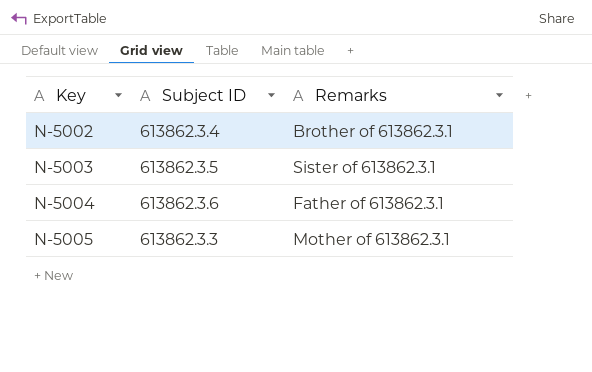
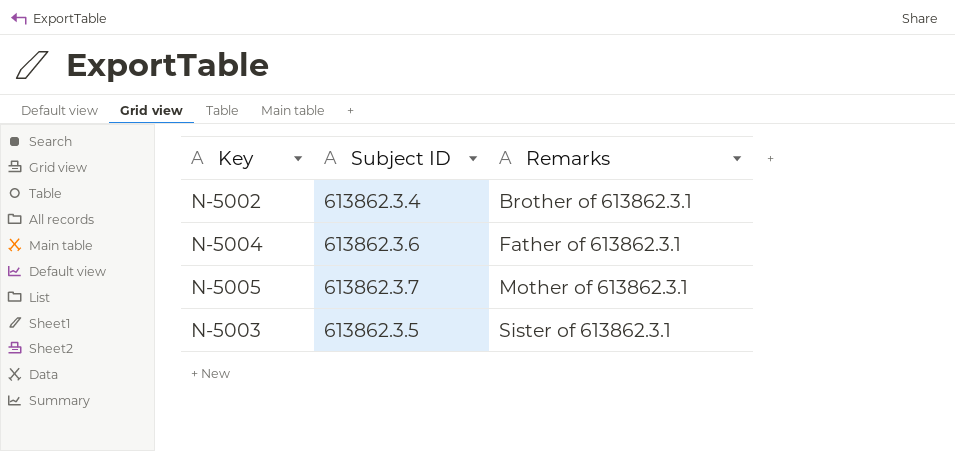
row order: Key ascending -> Remarks ascending
N-5005 | Subject ID: 613862.3.3 -> 613862.3.7

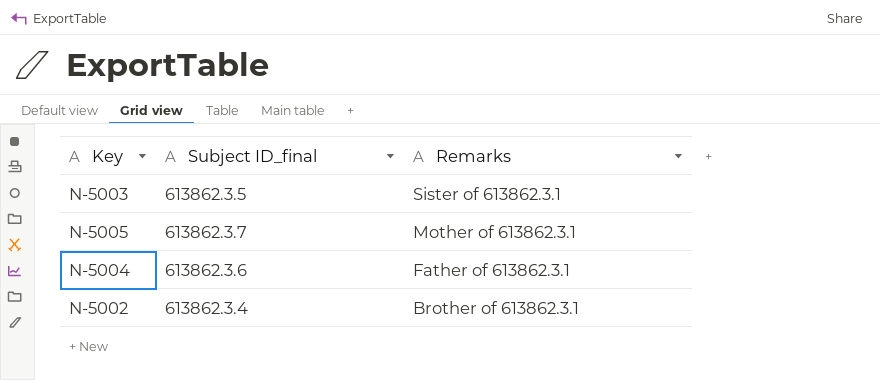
row order: Remarks ascending -> Remarks descending
column name: Subject ID -> Subject ID_final

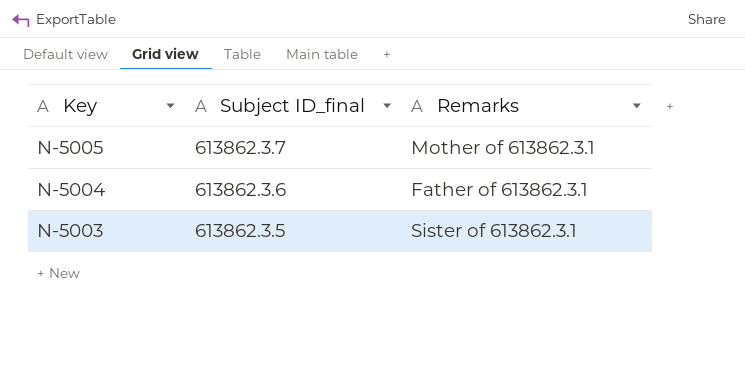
row order: Remarks descending -> Key descending
row N-5002: 613862.3.4 | Brother of 613862.3.1 -> none

